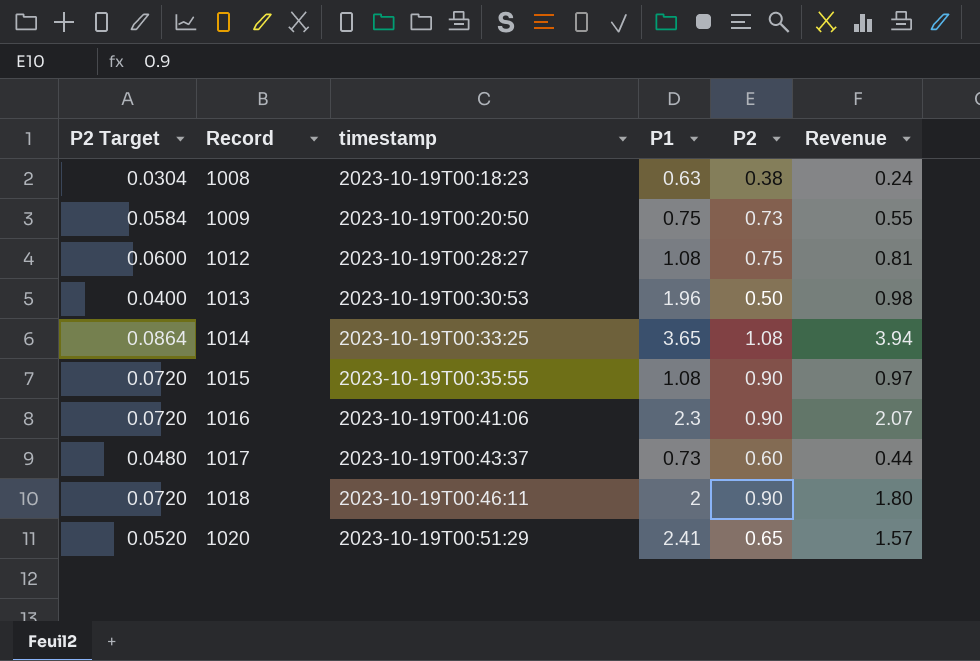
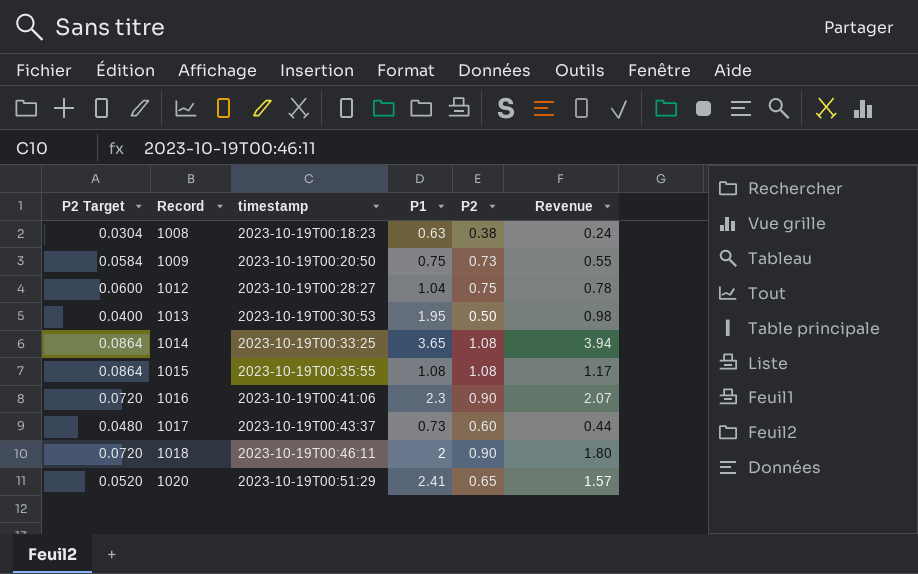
1012 | P1: 1.08 -> 1.04
1012 | Revenue: 0.81 -> 0.78
1013 | P1: 1.96 -> 1.95
1015 | P2 Target: 0.0720 -> 0.0864
1015 | P2: 0.90 -> 1.08
1015 | Revenue: 0.97 -> 1.17

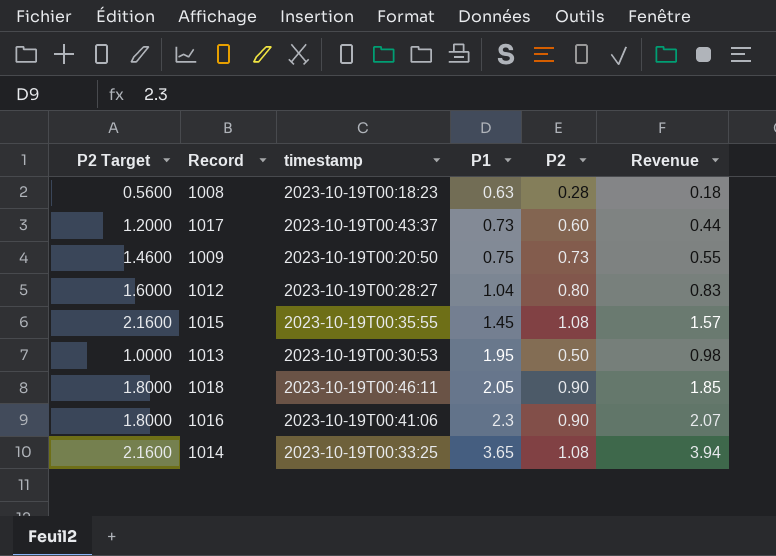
row order: Record ascending -> P1 ascending
column P2 Target | formula: [P2] * 0.08 -> [P2] * 2
row 1020: 0.0520 | 2023-10-19T00:51:29 | 2.41 | 0.65 | 1.57 -> none
1008 | P2: 0.38 -> 0.28
1008 | Revenue: 0.24 -> 0.18
1012 | P2: 0.75 -> 0.80
1012 | Revenue: 0.78 -> 0.83
1015 | P1: 1.08 -> 1.45
1015 | Revenue: 1.17 -> 1.57
1018 | P1: 2 -> 2.05
1018 | Revenue: 1.80 -> 1.85

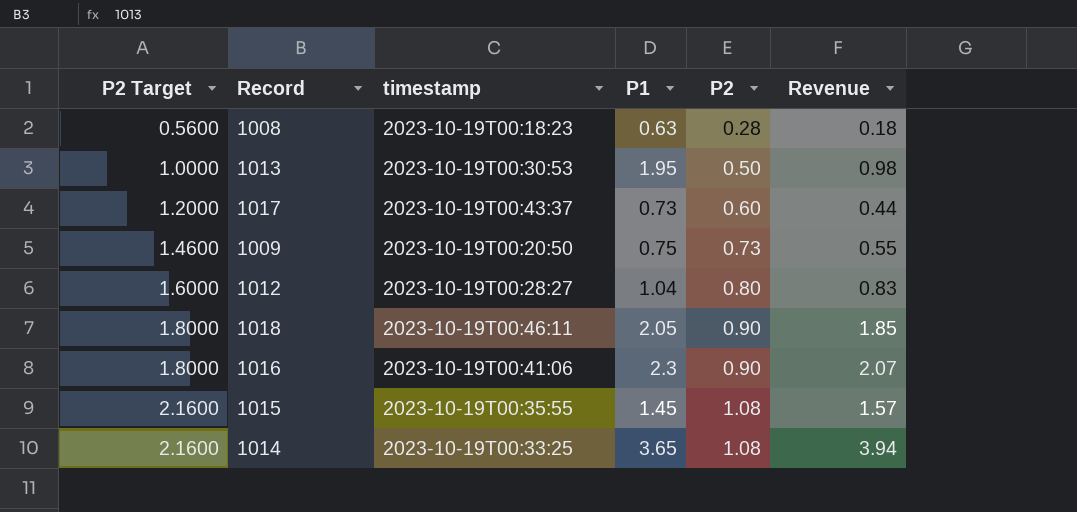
row order: P1 ascending -> P2 Target ascending

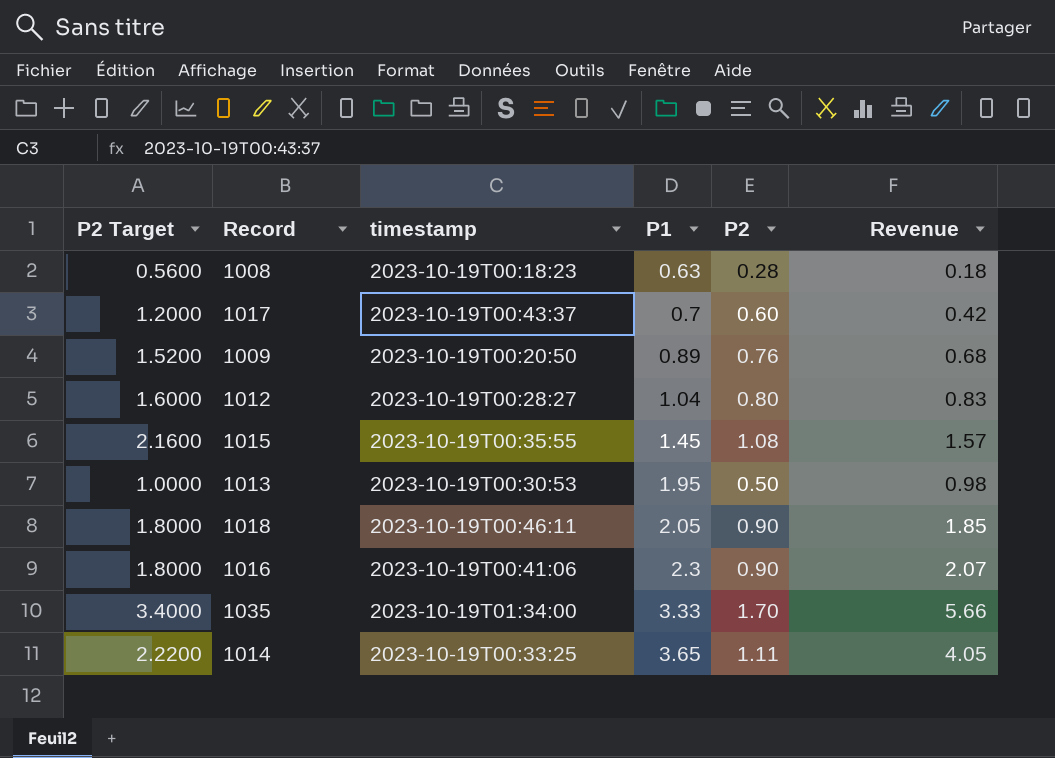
row order: P2 Target ascending -> P1 ascending
1017 | P1: 0.73 -> 0.7
1017 | Revenue: 0.44 -> 0.42
1009 | P2 Target: 1.4600 -> 1.5200
1009 | P1: 0.75 -> 0.89
1009 | P2: 0.73 -> 0.76
1009 | Revenue: 0.55 -> 0.68
row 1035: none -> 3.4000 | 2023-10-19T01:34:00 | 3.33 | 1.70 | 5.66
1014 | P2 Target: 2.1600 -> 2.2200
1014 | P2: 1.08 -> 1.11
1014 | Revenue: 3.94 -> 4.05

